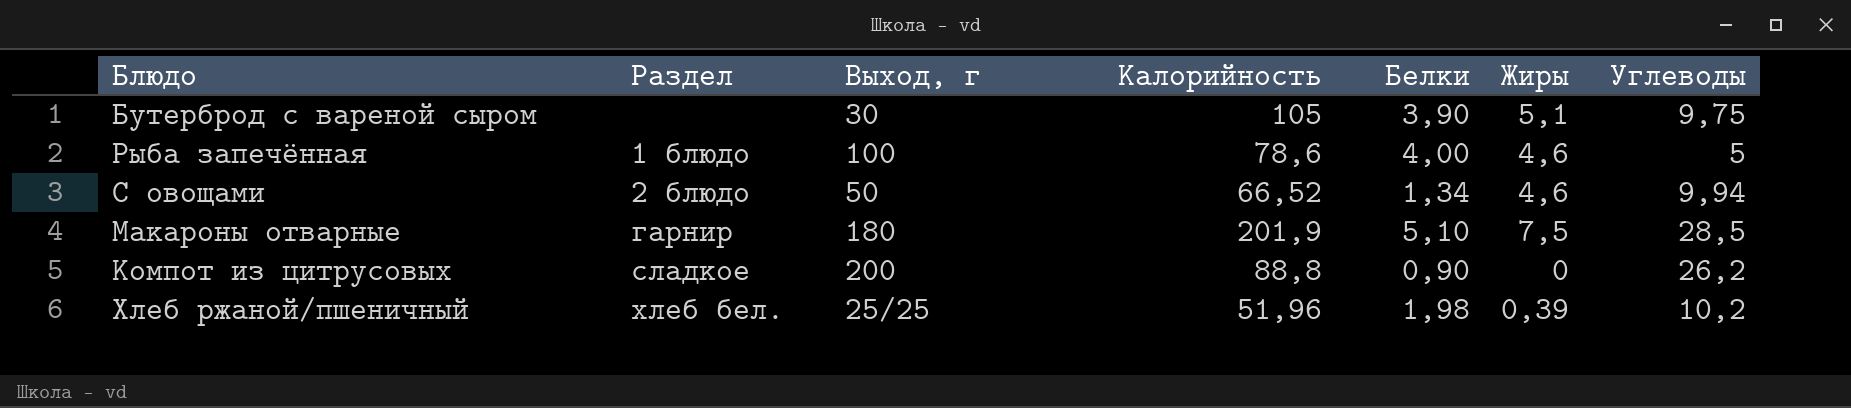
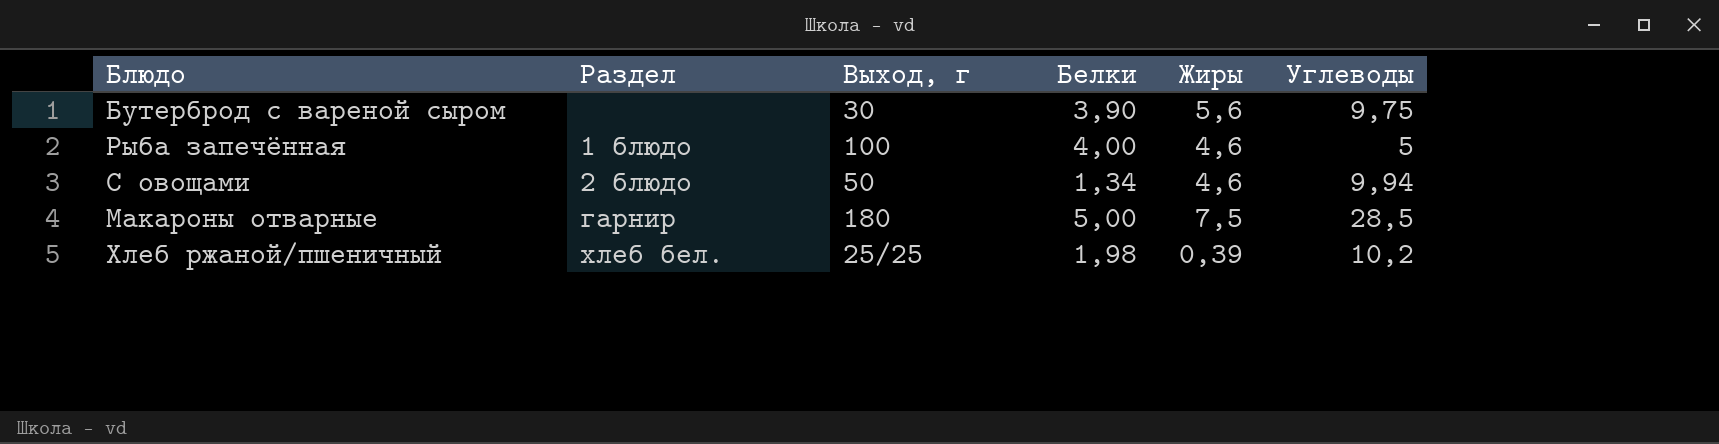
column Калорийность | position: 4 -> none
row Компот из цитрусовых: сладкое | 200 | 88,8 | 0,90 | 0 | 26,2 -> none
Бутерброд с вареной сыром | Жиры: 5,1 -> 5,6
Макароны отварные | Белки: 5,10 -> 5,00

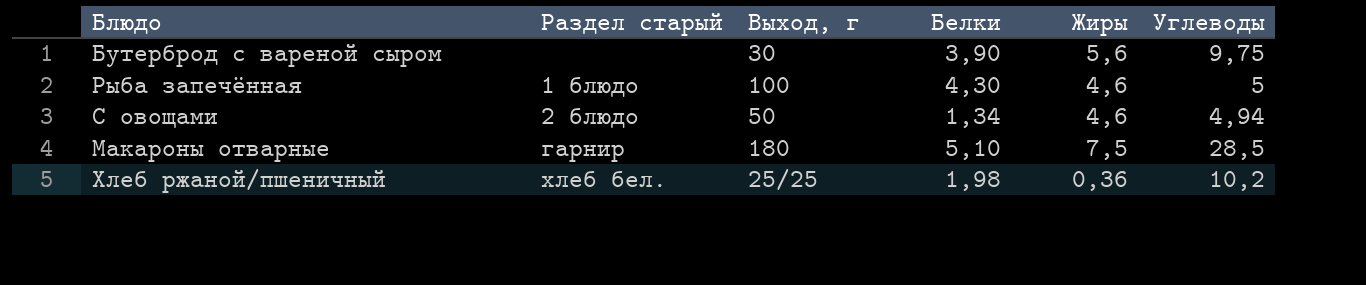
column name: Раздел -> Раздел старый
Рыба запечённая | Белки: 4,00 -> 4,30
С овощами | Углеводы: 9,94 -> 4,94
Макароны отварные | Белки: 5,00 -> 5,10
Хлеб ржаной/пшеничный | Жиры: 0,39 -> 0,36

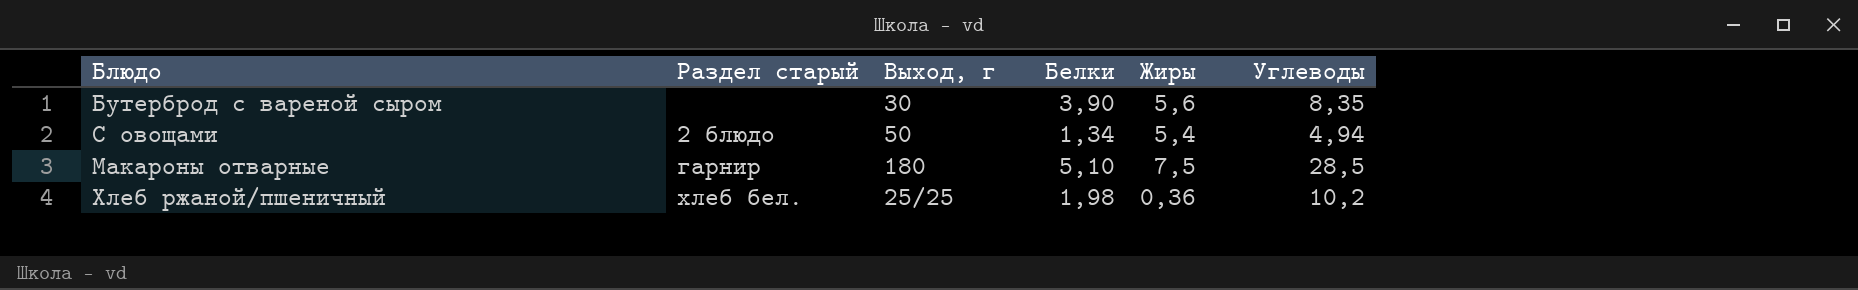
row Рыба запечённая: 1 блюдо | 100 | 4,30 | 4,6 | 5 -> none
Бутерброд с вареной сыром | Углеводы: 9,75 -> 8,35
С овощами | Жиры: 4,6 -> 5,4

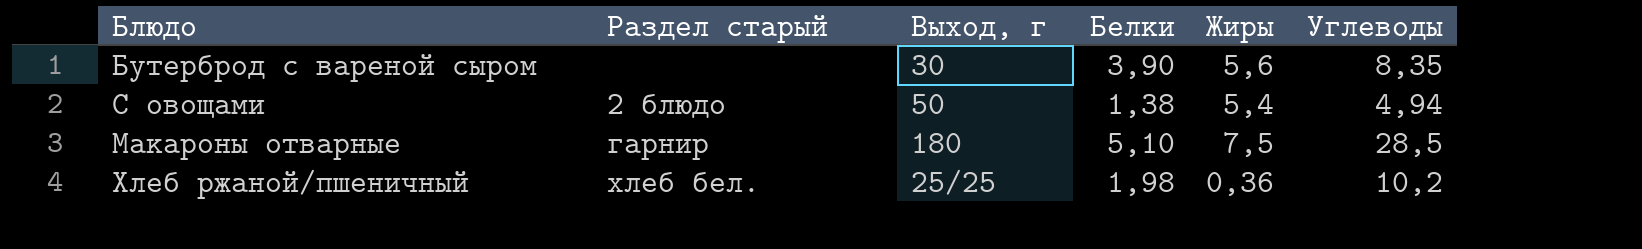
С овощами | Белки: 1,34 -> 1,38

